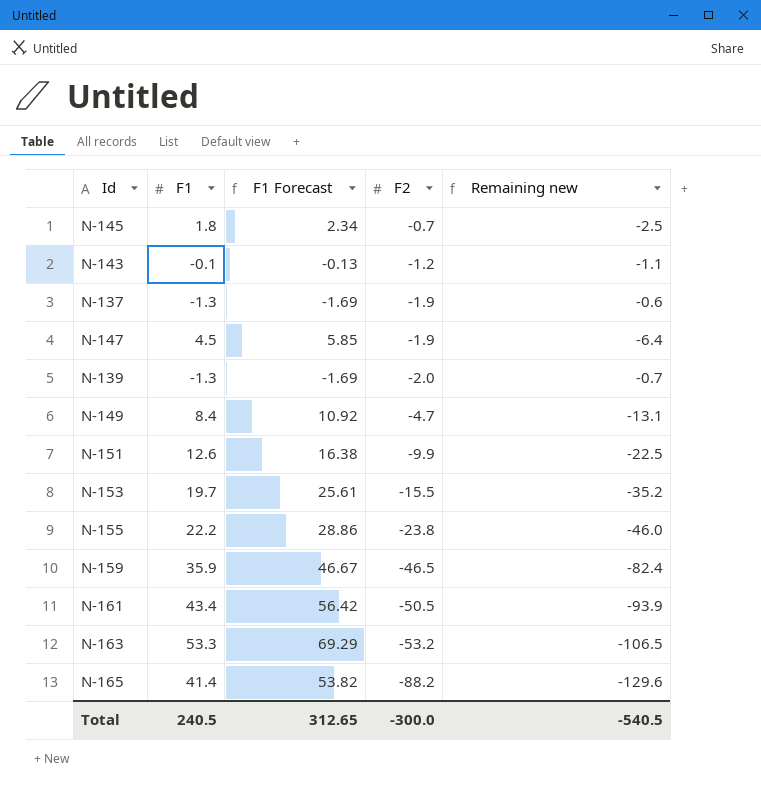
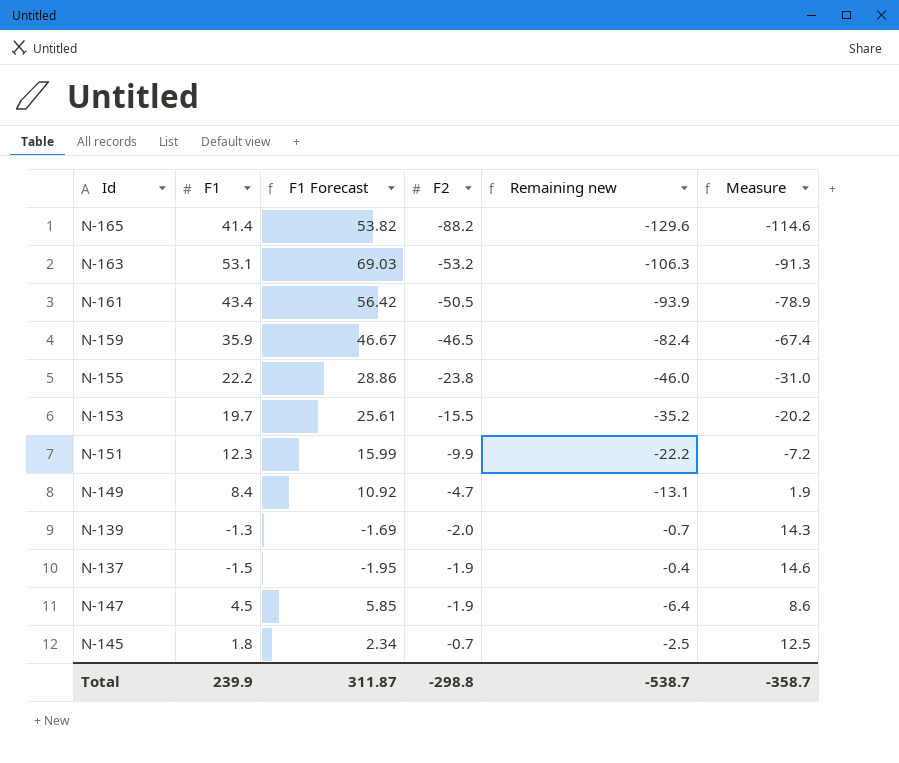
row order: F2 descending -> F2 ascending
column Measure | formula: none -> [Remaining new] + 15
row N-143: -0.1 | -0.13 | -1.2 | -1.1 -> none
N-163 | F1: 53.3 -> 53.1
N-163 | F1 Forecast: 69.29 -> 69.03
N-163 | Remaining new: -106.5 -> -106.3
N-151 | F1: 12.6 -> 12.3
N-151 | F1 Forecast: 16.38 -> 15.99
N-151 | Remaining new: -22.5 -> -22.2
N-137 | F1: -1.3 -> -1.5
N-137 | F1 Forecast: -1.69 -> -1.95
N-137 | Remaining new: -0.6 -> -0.4
Total | F1: 240.5 -> 239.9
Total | F1 Forecast: 312.65 -> 311.87
Total | F2: -300.0 -> -298.8
Total | Remaining new: -540.5 -> -538.7

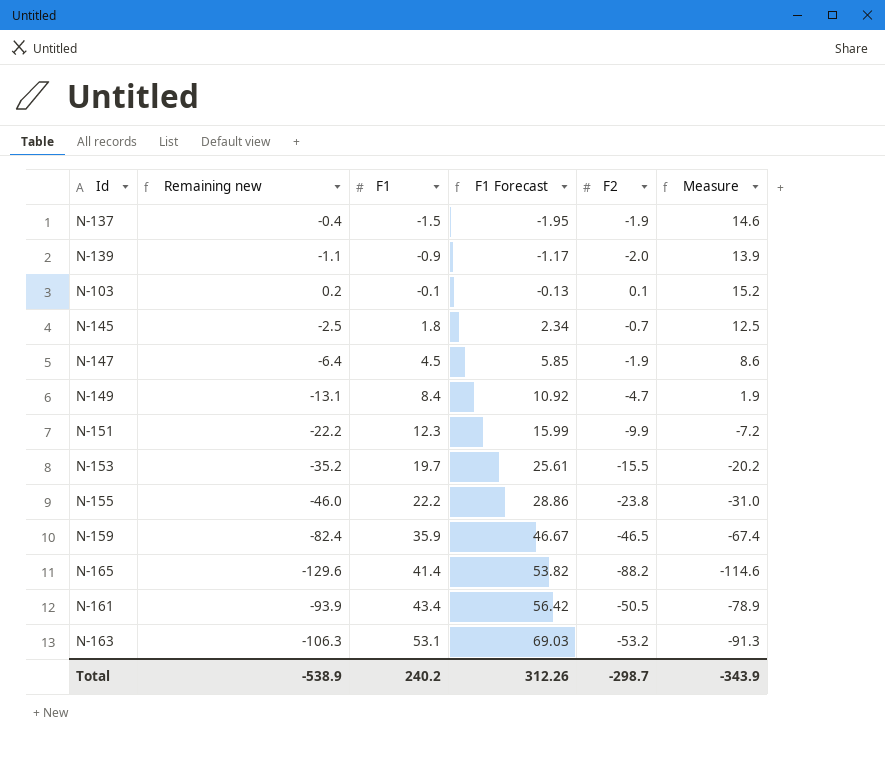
row order: F2 ascending -> F1 ascending
column Remaining new | position: 5 -> 2
N-139 | Remaining new: -0.7 -> -1.1
N-139 | F1: -1.3 -> -0.9
N-139 | F1 Forecast: -1.69 -> -1.17
N-139 | Measure: 14.3 -> 13.9
row N-103: none -> 0.2 | -0.1 | -0.13 | 0.1 | 15.2
Total | Remaining new: -538.7 -> -538.9
Total | F1: 239.9 -> 240.2
Total | F1 Forecast: 311.87 -> 312.26
Total | F2: -298.8 -> -298.7
Total | Measure: -358.7 -> -343.9

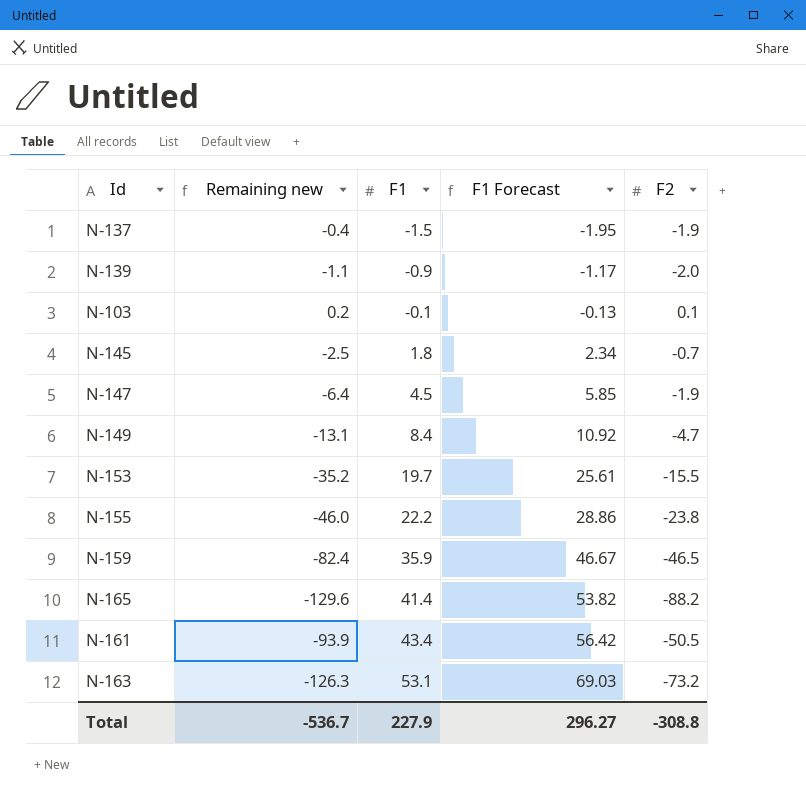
column Measure | formula: [Remaining new] + 15 -> none
row N-151: -22.2 | 12.3 | 15.99 | -9.9 | -7.2 -> none
N-163 | Remaining new: -106.3 -> -126.3
N-163 | F2: -53.2 -> -73.2
Total | Remaining new: -538.9 -> -536.7
Total | F1: 240.2 -> 227.9
Total | F1 Forecast: 312.26 -> 296.27
Total | F2: -298.7 -> -308.8

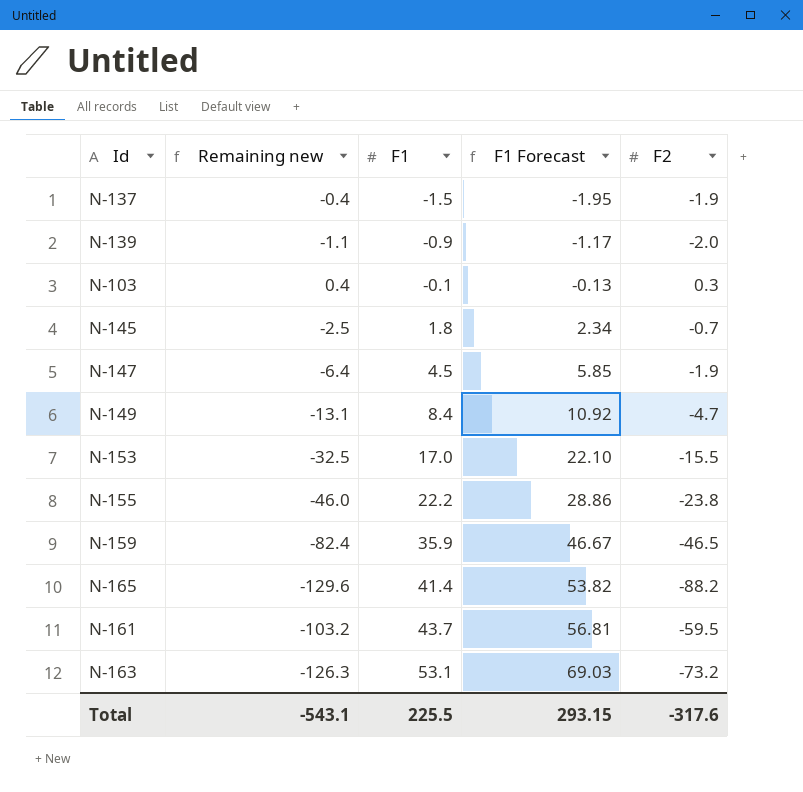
N-103 | Remaining new: 0.2 -> 0.4
N-103 | F2: 0.1 -> 0.3
N-153 | Remaining new: -35.2 -> -32.5
N-153 | F1: 19.7 -> 17.0
N-153 | F1 Forecast: 25.61 -> 22.10
N-161 | Remaining new: -93.9 -> -103.2
N-161 | F1: 43.4 -> 43.7
N-161 | F1 Forecast: 56.42 -> 56.81
N-161 | F2: -50.5 -> -59.5
Total | Remaining new: -536.7 -> -543.1
Total | F1: 227.9 -> 225.5
Total | F1 Forecast: 296.27 -> 293.15
Total | F2: -308.8 -> -317.6

